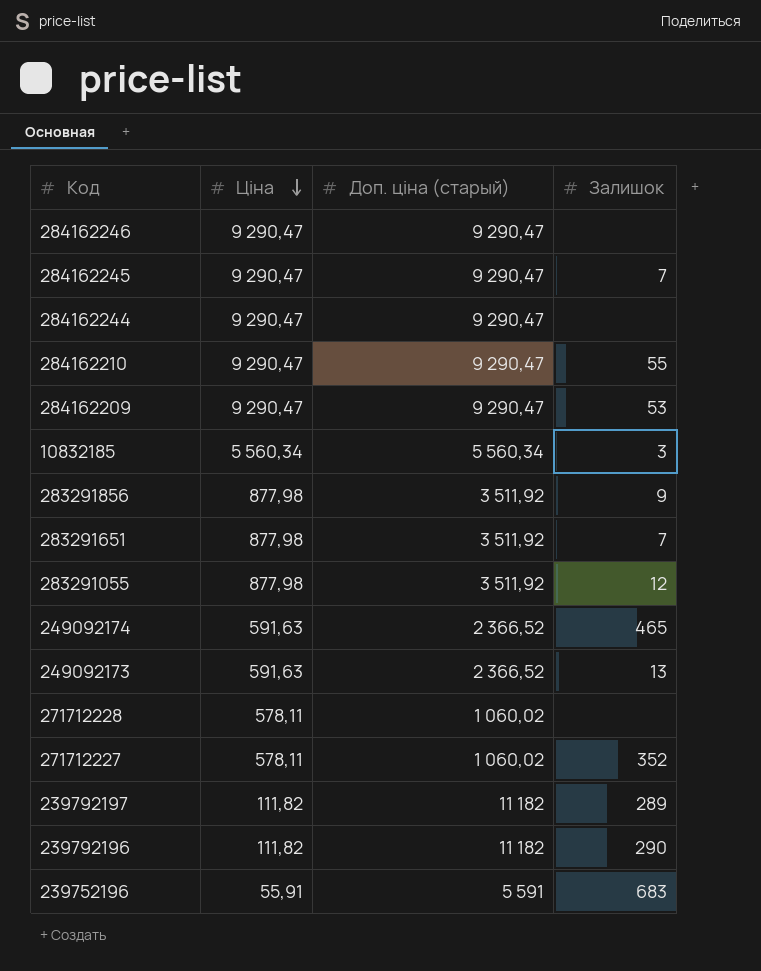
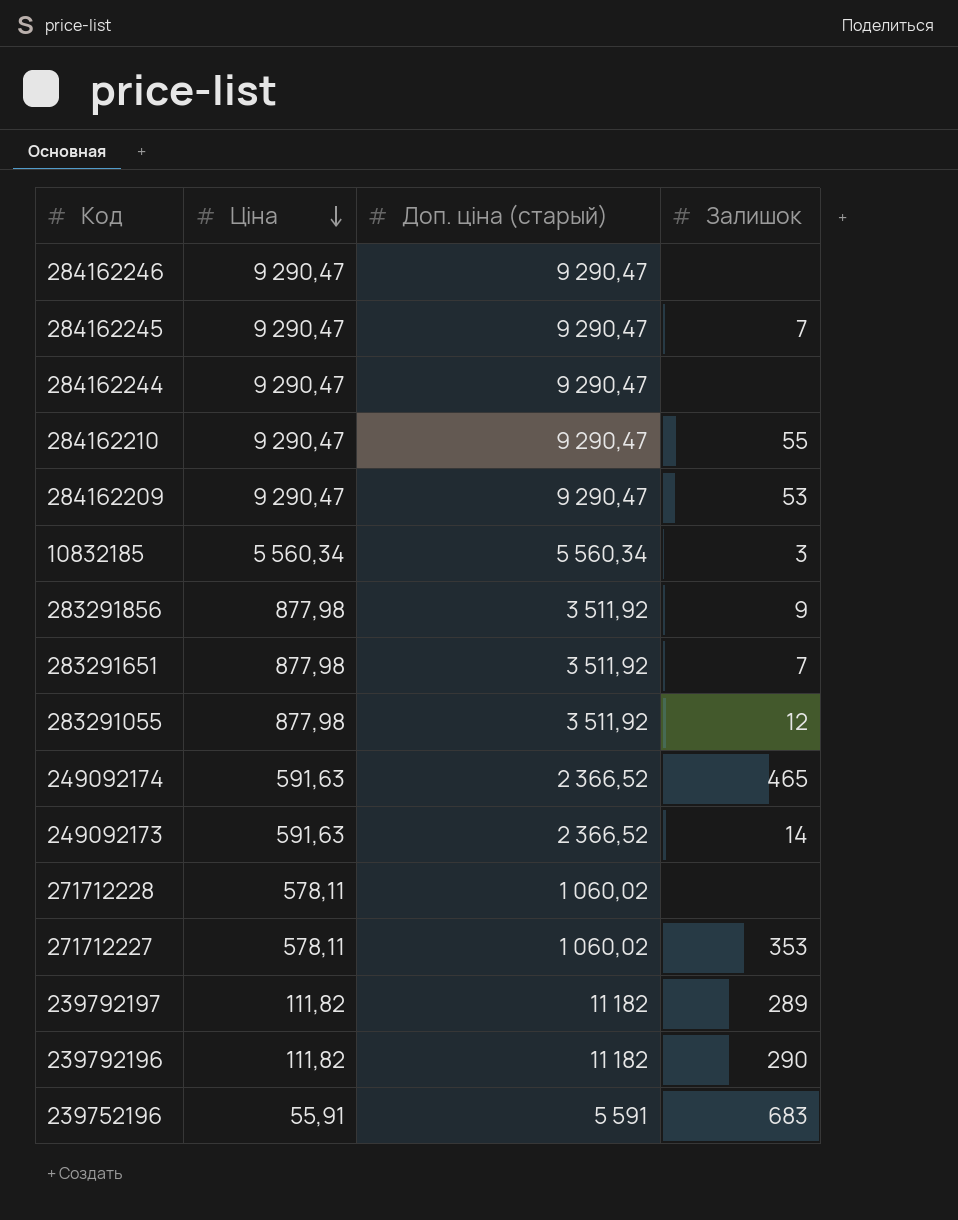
249092173 | Залишок: 13 -> 14
271712227 | Залишок: 352 -> 353

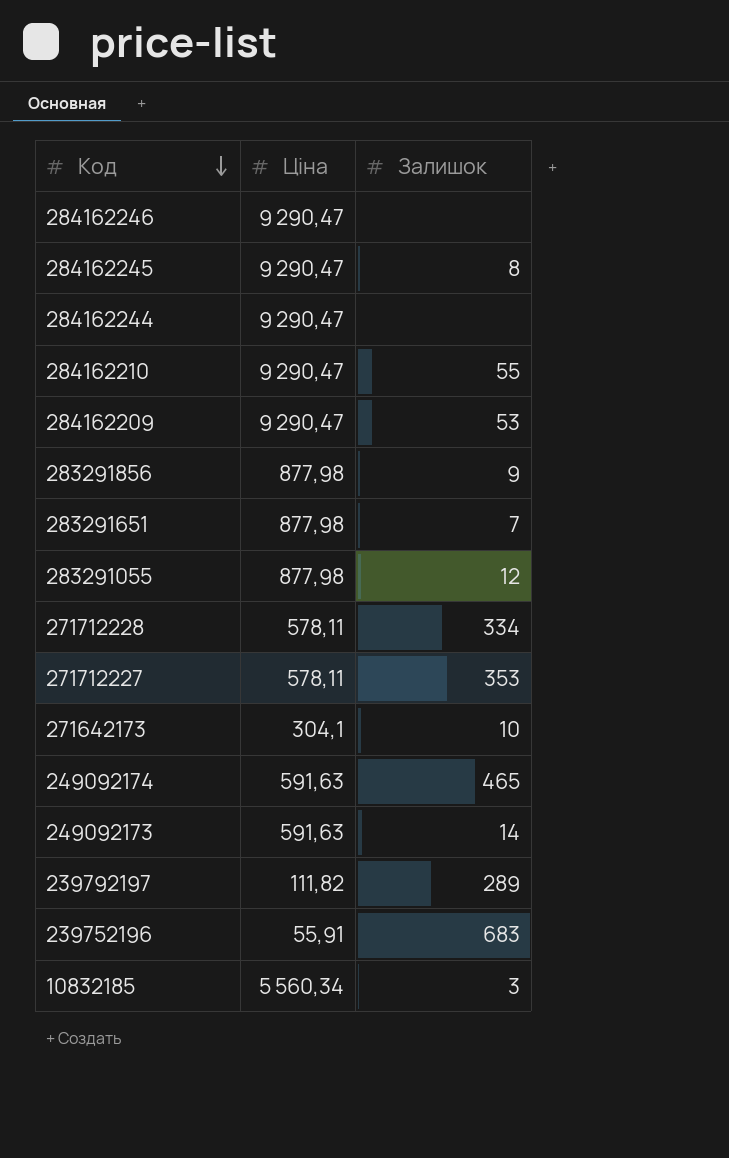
row order: Ціна descending -> Код descending
column Доп. ціна (старый) | position: 3 -> none
row 239792196: 111,82 | 11 182 | 290 -> none
284162245 | Залишок: 7 -> 8
271712228 | Залишок: none -> 334
row 271642173: none -> 304,1 | 10

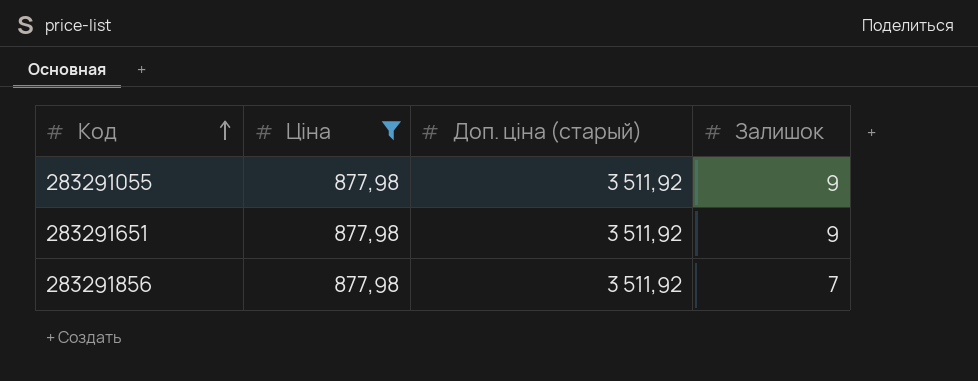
filter: none -> Ціна = 877,98
row order: Код descending -> Код ascending
column Доп. ціна (старый) | position: none -> 3
283291055 | Залишок: 12 -> 9
283291651 | Залишок: 7 -> 9
283291856 | Залишок: 9 -> 7

